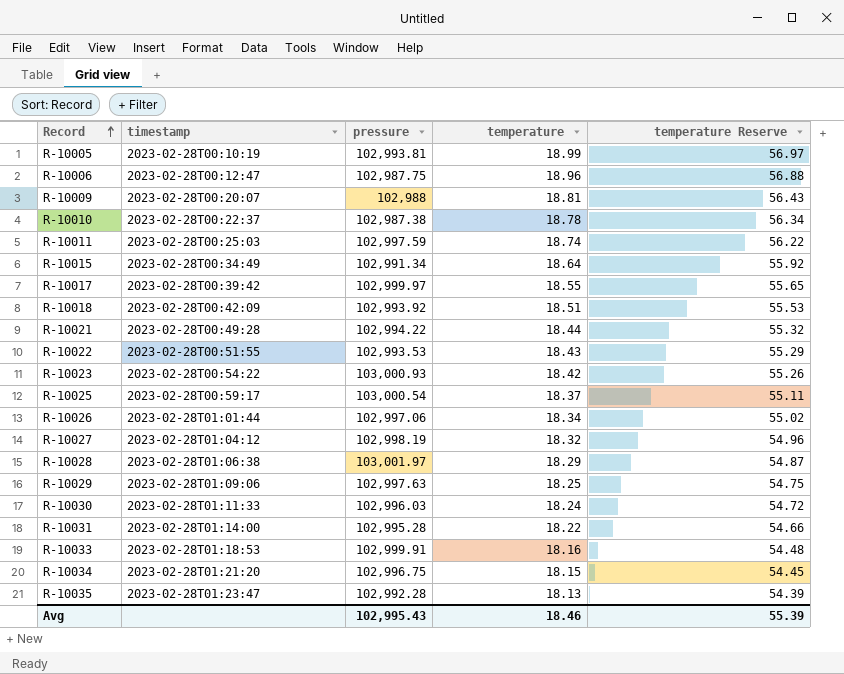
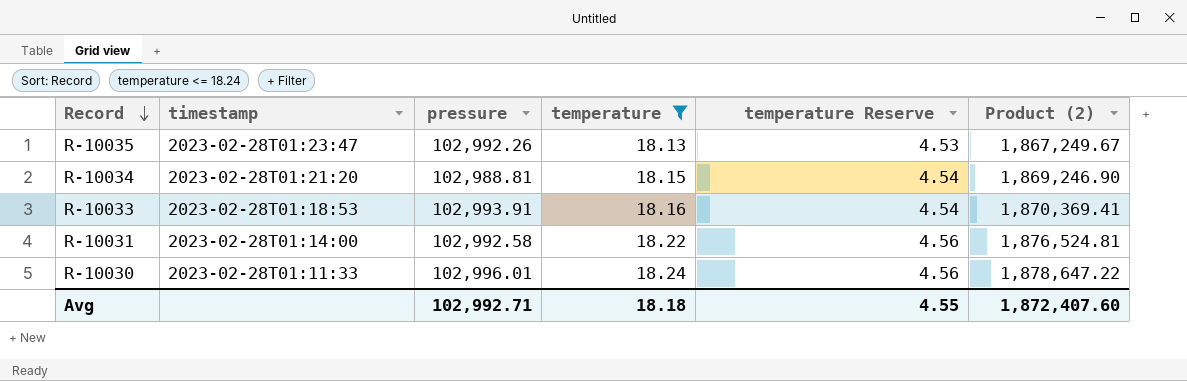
filter: none -> temperature <= 18.24
row order: Record ascending -> Record descending
column temperature Reserve | formula: [temperature] * 3 -> [temperature] * 0.25
column Product (2) | formula: none -> [pressure] * [temperature]
R-10035 | pressure: 102,992.28 -> 102,992.26
R-10034 | pressure: 102,996.75 -> 102,988.81
R-10033 | pressure: 102,999.91 -> 102,993.91
R-10031 | pressure: 102,995.28 -> 102,992.58
R-10030 | pressure: 102,996.03 -> 102,996.01
Avg | pressure: 102,995.43 -> 102,992.71
Avg | temperature: 18.46 -> 18.18
Avg | temperature Reserve: 55.39 -> 4.55

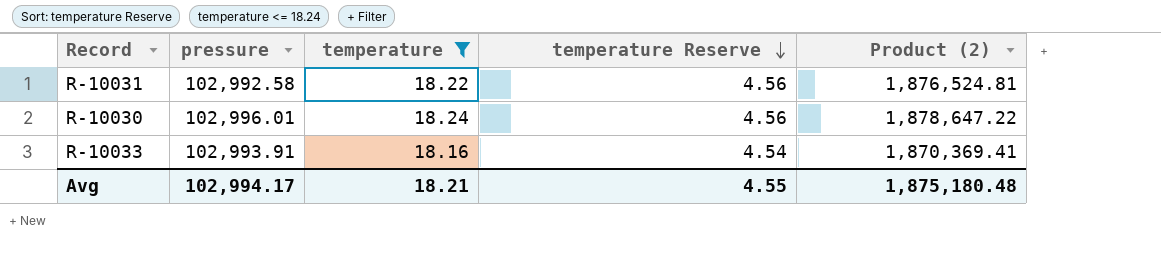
row order: Record descending -> temperature Reserve descending
column timestamp | position: 2 -> none
row R-10035: 2023-02-28T01:23:47 | 102,992.26 | 18.13 | 4.53 | 1,867,249.67 -> none
row R-10034: 2023-02-28T01:21:20 | 102,988.81 | 18.15 | 4.54 | 1,869,246.90 -> none
Avg | pressure: 102,992.71 -> 102,994.17
Avg | temperature: 18.18 -> 18.21
Avg | Product (2): 1,872,407.60 -> 1,875,180.48

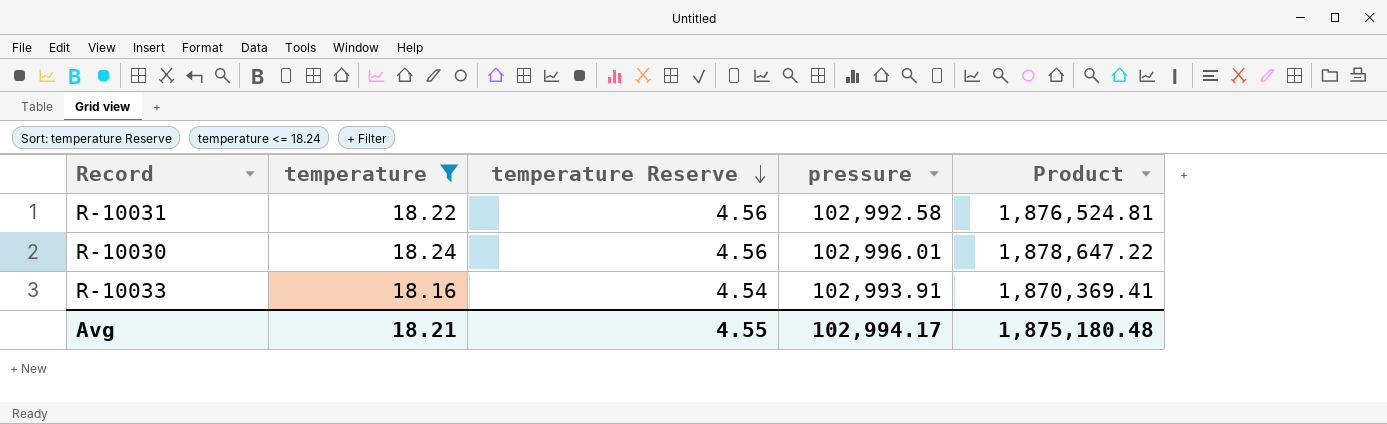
column pressure | position: 2 -> 4
column name: Product (2) -> Product

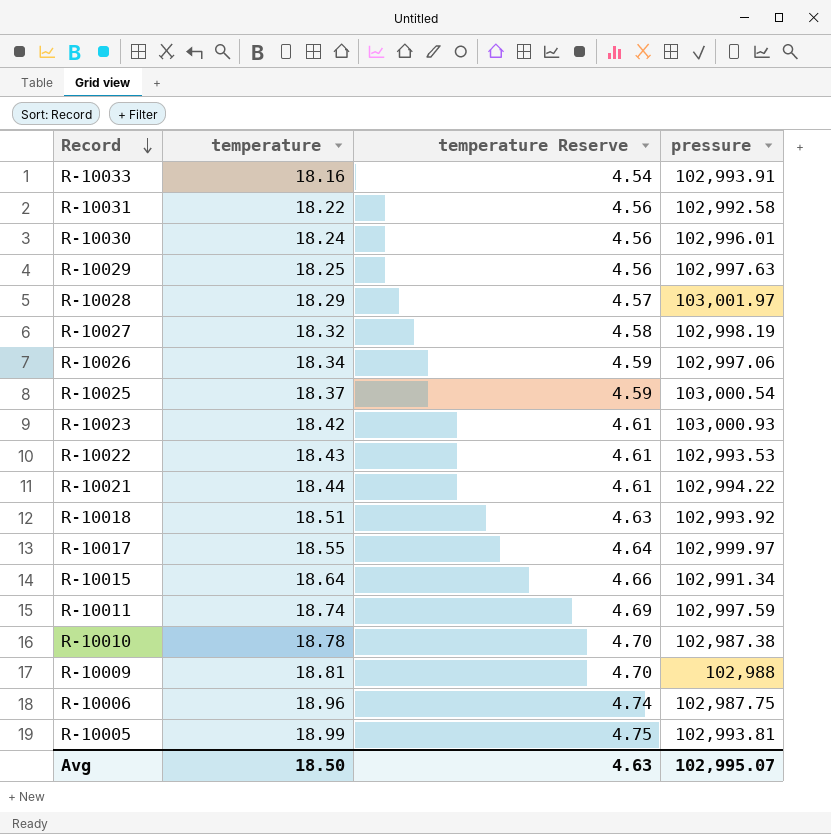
filter: temperature <= 18.24 -> none
row order: temperature Reserve descending -> Record descending
column Product | formula: [temperature] * [pressure] -> none
Avg | temperature: 18.21 -> 18.50
Avg | temperature Reserve: 4.55 -> 4.63
Avg | pressure: 102,994.17 -> 102,995.07

